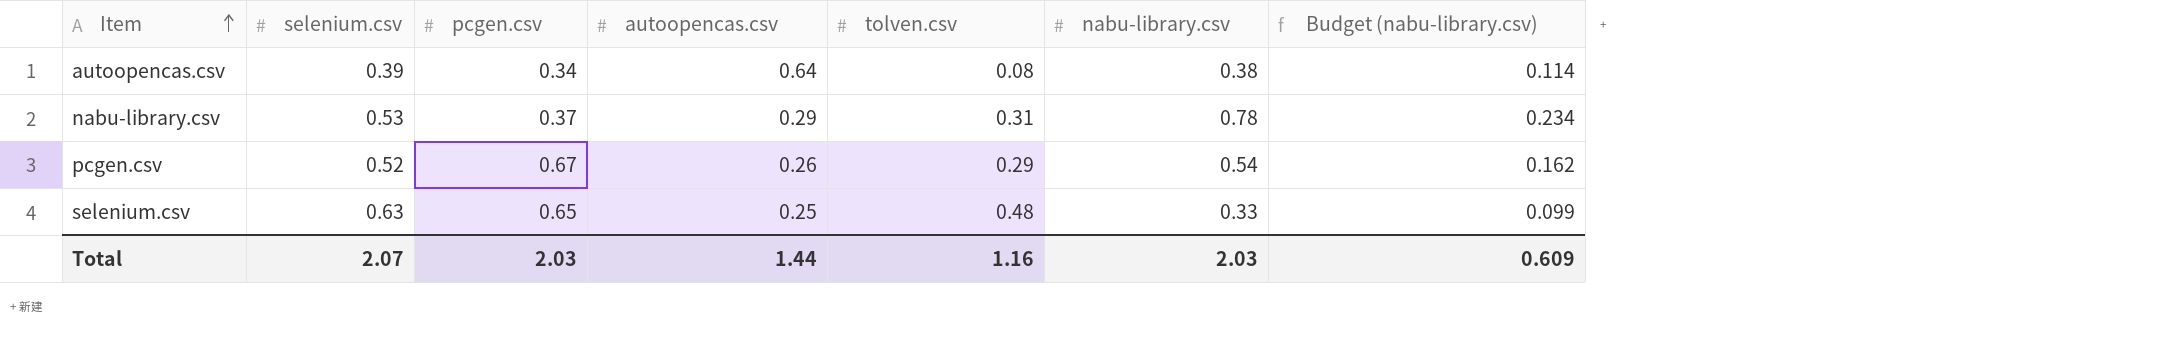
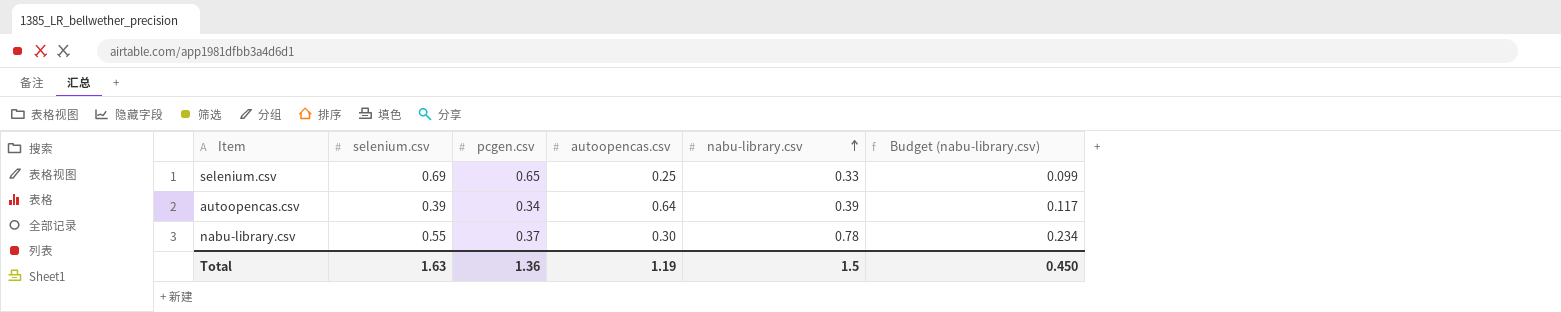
row order: Item ascending -> nabu-library.csv ascending
column tolven.csv | position: 5 -> none
row pcgen.csv: 0.52 | 0.67 | 0.26 | 0.29 | 0.54 | 0.162 -> none
selenium.csv | selenium.csv: 0.63 -> 0.69
autoopencas.csv | nabu-library.csv: 0.38 -> 0.39
autoopencas.csv | Budget (nabu-library.csv): 0.114 -> 0.117
nabu-library.csv | selenium.csv: 0.53 -> 0.55
nabu-library.csv | autoopencas.csv: 0.29 -> 0.30
Total | selenium.csv: 2.07 -> 1.63
Total | pcgen.csv: 2.03 -> 1.36
Total | autoopencas.csv: 1.44 -> 1.19
Total | nabu-library.csv: 2.03 -> 1.5
Total | Budget (nabu-library.csv): 0.609 -> 0.450

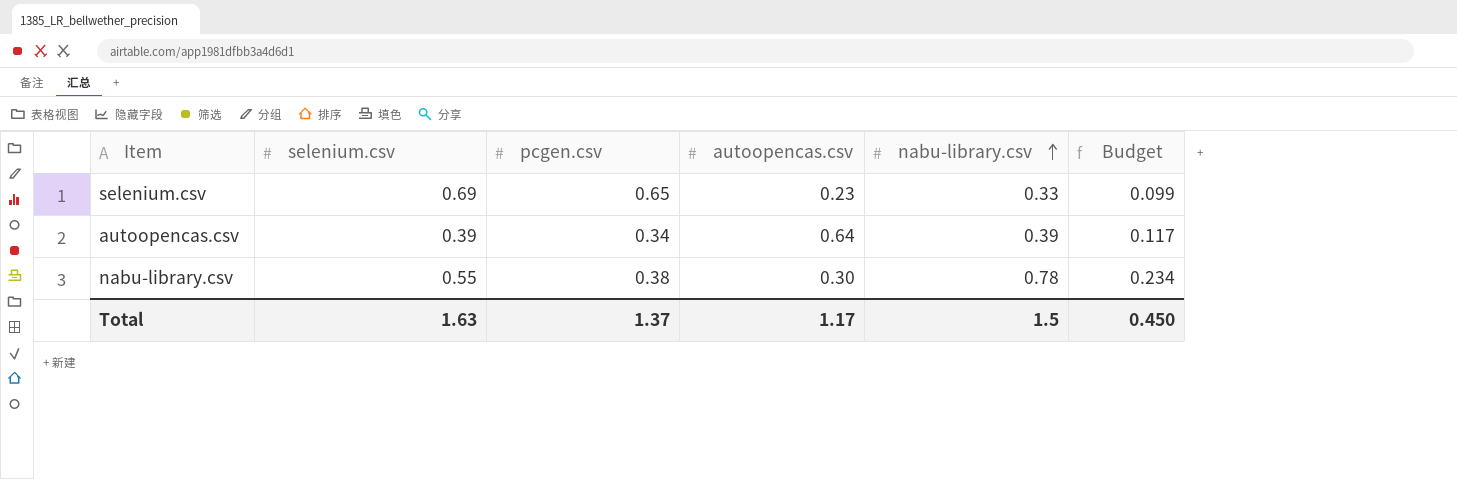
column name: Budget (nabu-library.csv) -> Budget
selenium.csv | autoopencas.csv: 0.25 -> 0.23
nabu-library.csv | pcgen.csv: 0.37 -> 0.38
Total | pcgen.csv: 1.36 -> 1.37
Total | autoopencas.csv: 1.19 -> 1.17

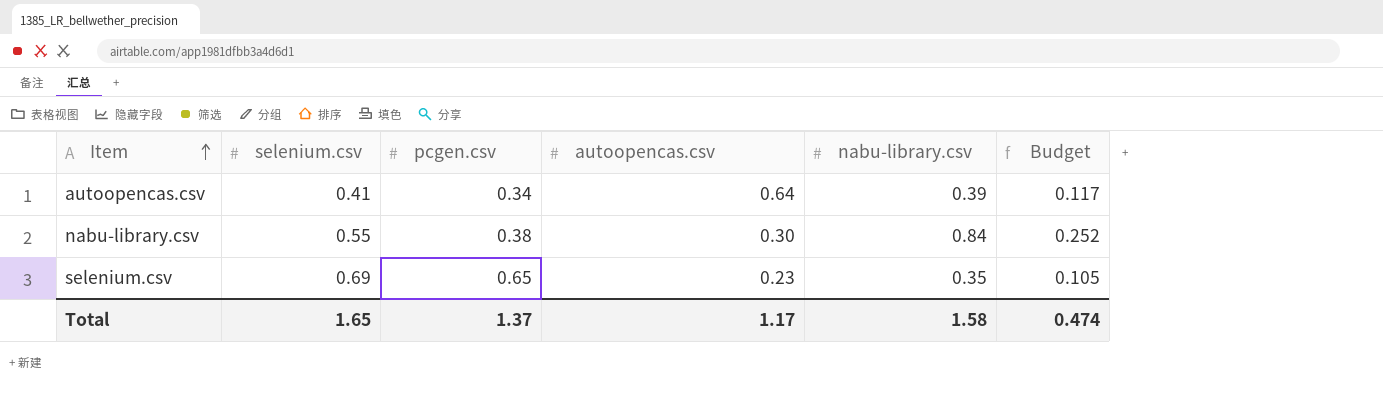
row order: nabu-library.csv ascending -> Item ascending
autoopencas.csv | selenium.csv: 0.39 -> 0.41
nabu-library.csv | nabu-library.csv: 0.78 -> 0.84
nabu-library.csv | Budget: 0.234 -> 0.252
selenium.csv | nabu-library.csv: 0.33 -> 0.35
selenium.csv | Budget: 0.099 -> 0.105
Total | selenium.csv: 1.63 -> 1.65
Total | nabu-library.csv: 1.5 -> 1.58
Total | Budget: 0.450 -> 0.474

